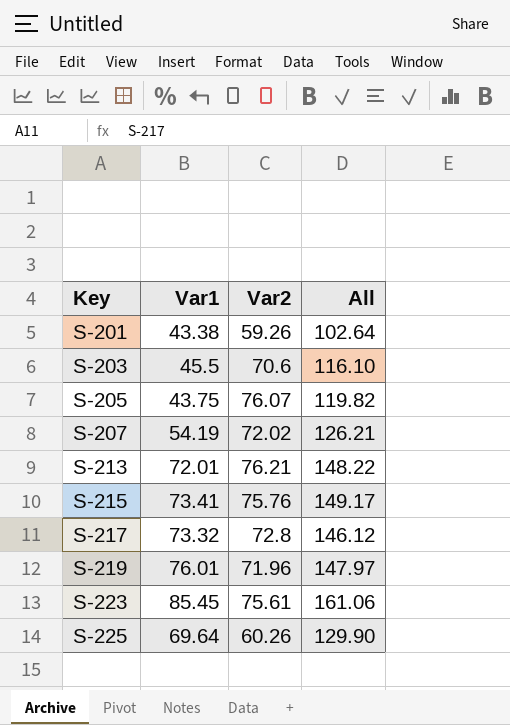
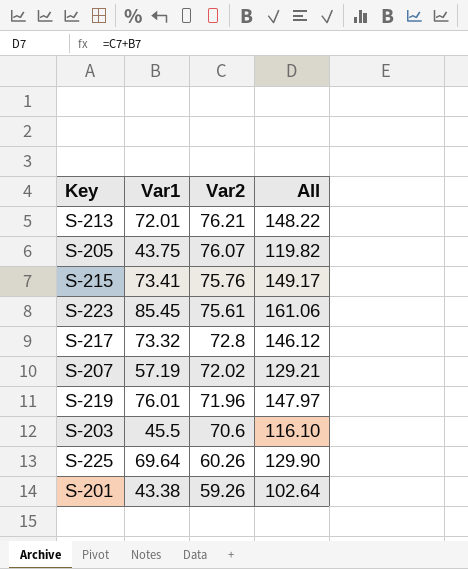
row order: Key ascending -> Var2 descending
S-207 | Var1: 54.19 -> 57.19
S-207 | All: 126.21 -> 129.21

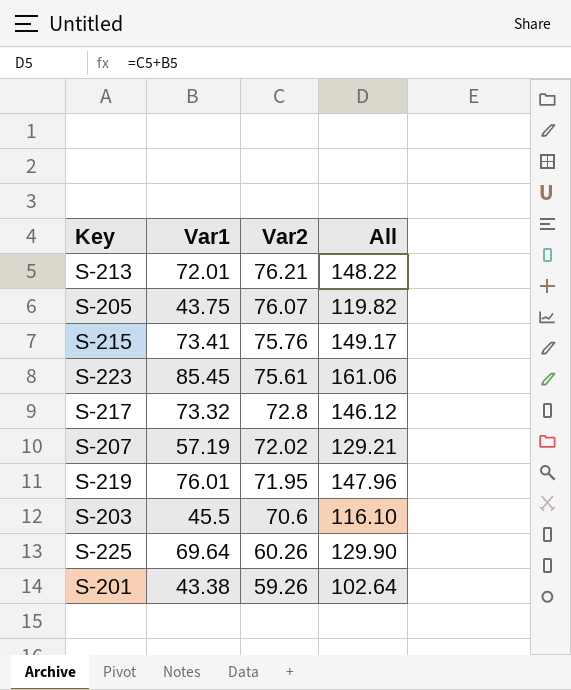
S-219 | Var2: 71.96 -> 71.95
S-219 | All: 147.97 -> 147.96

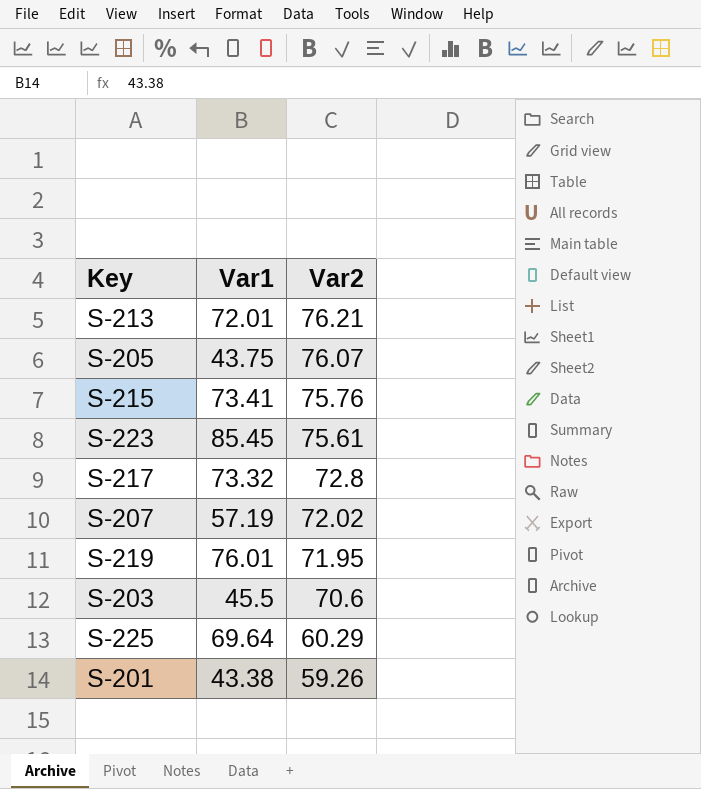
column All | formula: [Var1] + [Var2] -> none
S-225 | Var2: 60.26 -> 60.29

